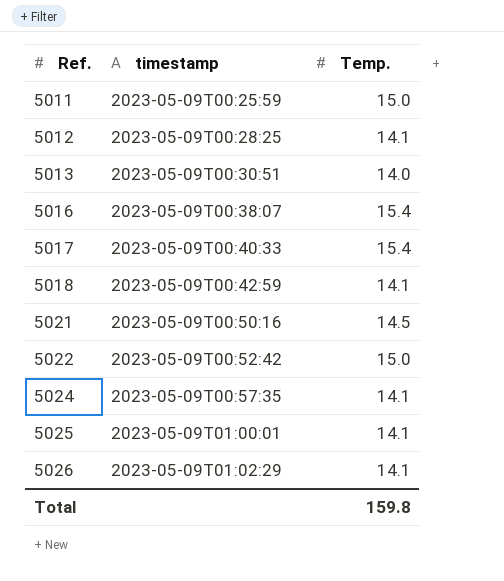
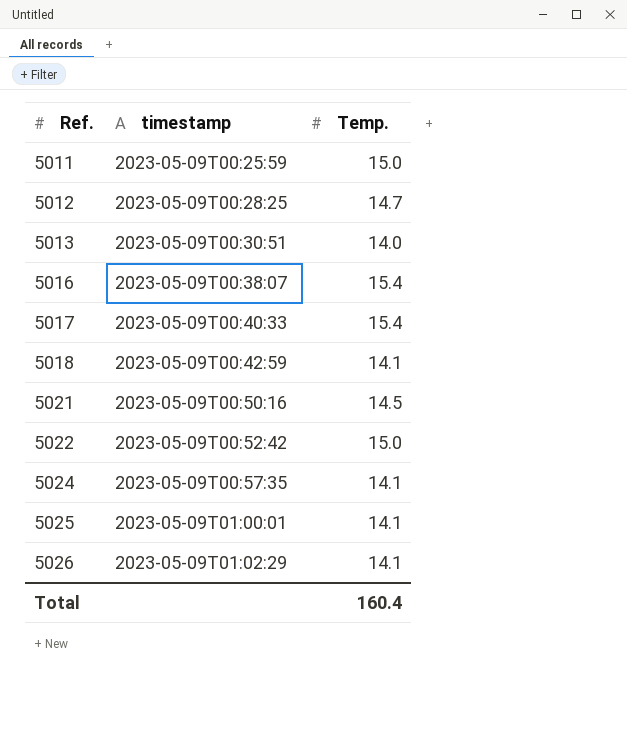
5012 | Temp.: 14.1 -> 14.7
Total | Temp.: 159.8 -> 160.4

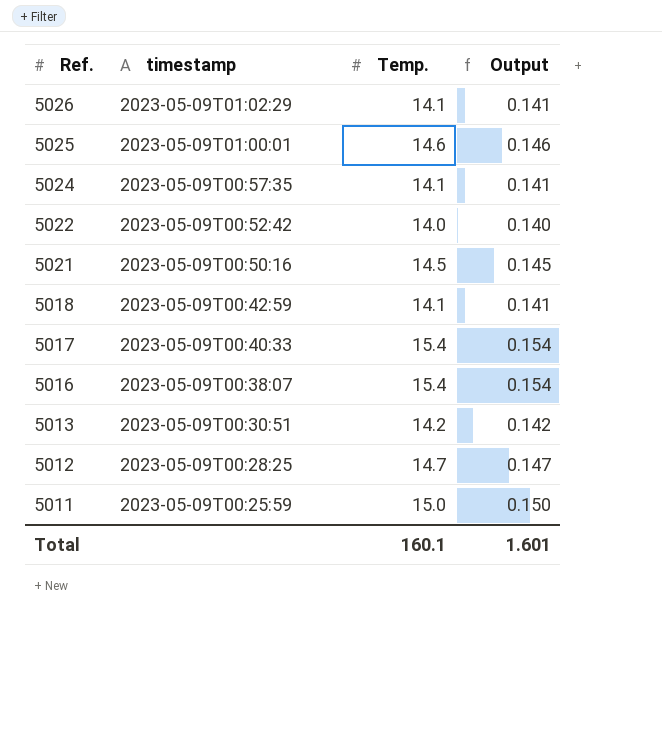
row order: Ref. ascending -> Ref. descending
column Output | formula: none -> [Temp.] * 0.01
5025 | Temp.: 14.1 -> 14.6
5022 | Temp.: 15.0 -> 14.0
5013 | Temp.: 14.0 -> 14.2
Total | Temp.: 160.4 -> 160.1

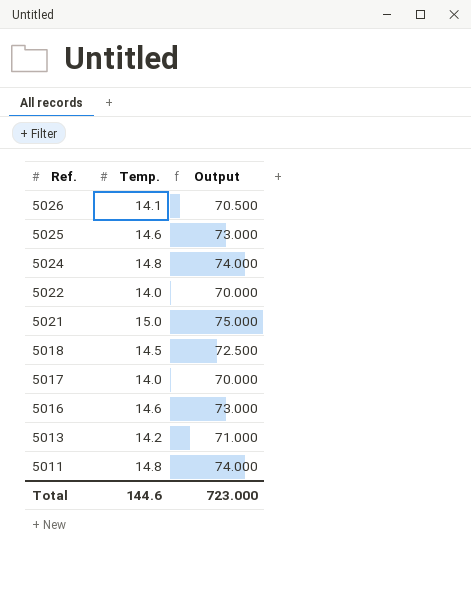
column timestamp | position: 2 -> none
column Output | formula: [Temp.] * 0.01 -> [Temp.] * 5
row 5012: 2023-05-09T00:28:25 | 14.7 | 0.147 -> none
5024 | Temp.: 14.1 -> 14.8
5021 | Temp.: 14.5 -> 15.0
5018 | Temp.: 14.1 -> 14.5
5017 | Temp.: 15.4 -> 14.0
5016 | Temp.: 15.4 -> 14.6
5011 | Temp.: 15.0 -> 14.8
Total | Temp.: 160.1 -> 144.6
Total | Output: 1.601 -> 723.000

